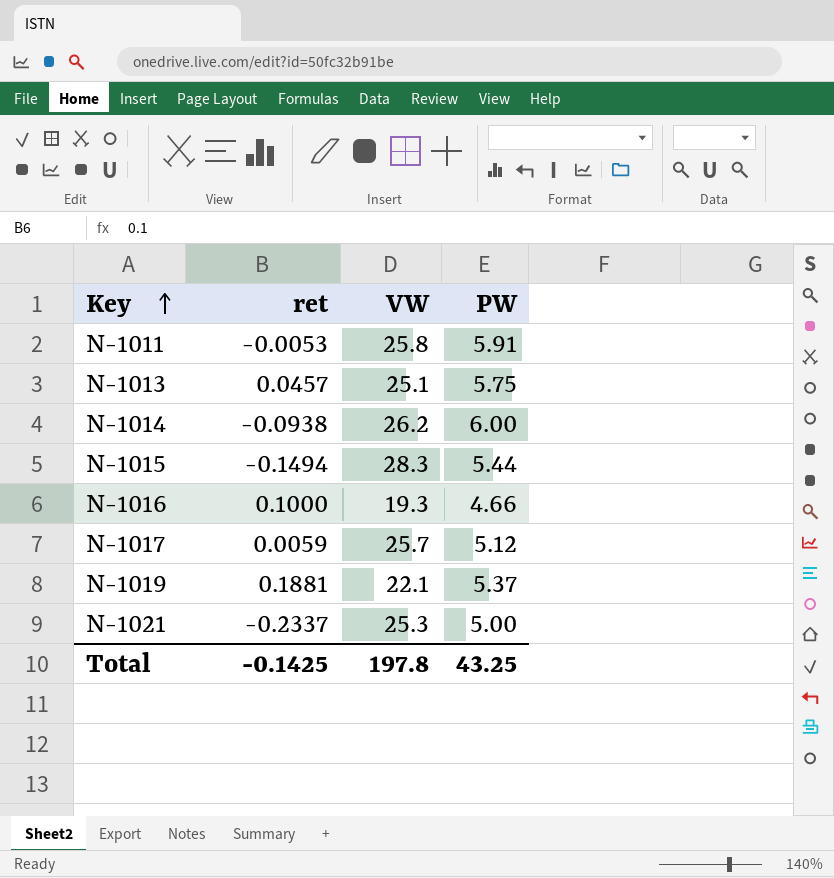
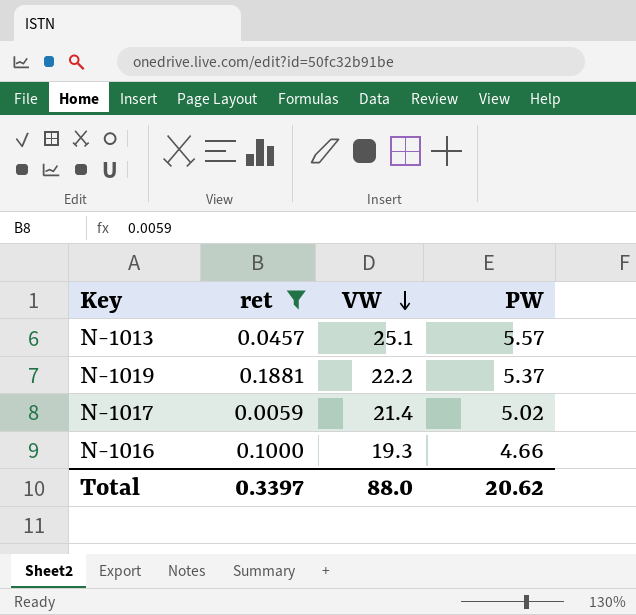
filter: none -> ret >= 0.0059
row order: Key ascending -> VW descending
N-1013 | PW: 5.75 -> 5.57
N-1019 | VW: 22.1 -> 22.2
N-1017 | VW: 25.7 -> 21.4
N-1017 | PW: 5.12 -> 5.02
Total | ret: -0.1425 -> 0.3397
Total | VW: 197.8 -> 88.0
Total | PW: 43.25 -> 20.62

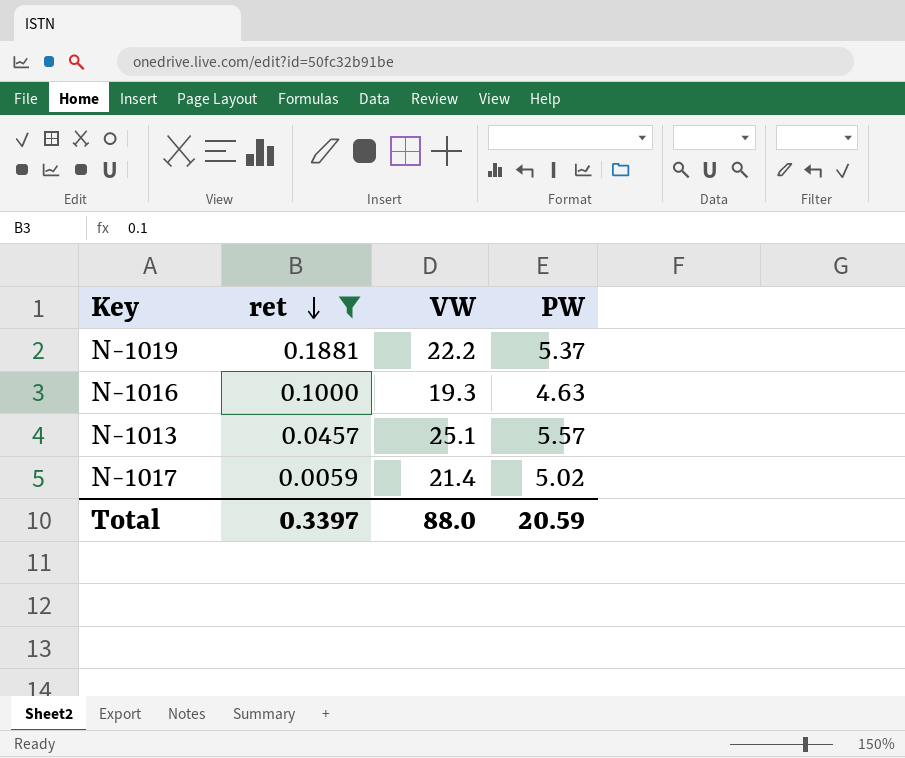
row order: VW descending -> ret descending
N-1016 | PW: 4.66 -> 4.63
Total | PW: 20.62 -> 20.59

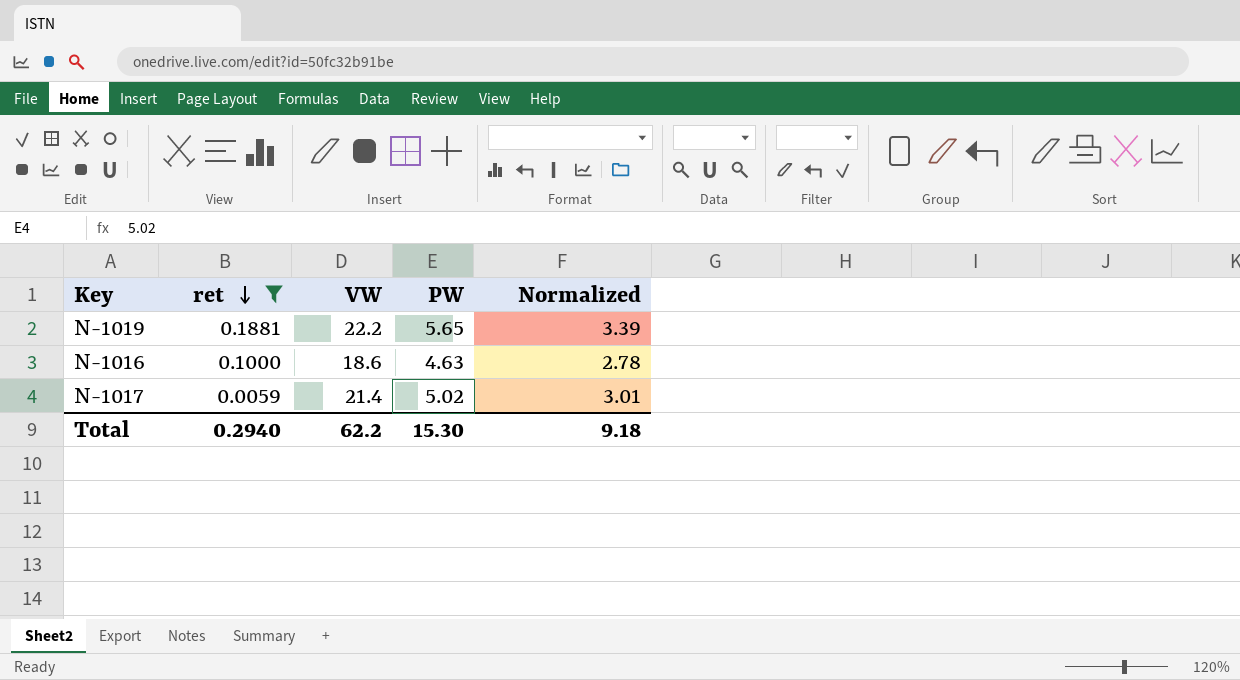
column Normalized | formula: none -> [PW] * 0.6
row N-1013: 0.0457 | 25.1 | 5.57 -> none
N-1019 | PW: 5.37 -> 5.65
N-1016 | VW: 19.3 -> 18.6
Total | ret: 0.3397 -> 0.2940
Total | VW: 88.0 -> 62.2
Total | PW: 20.59 -> 15.30

